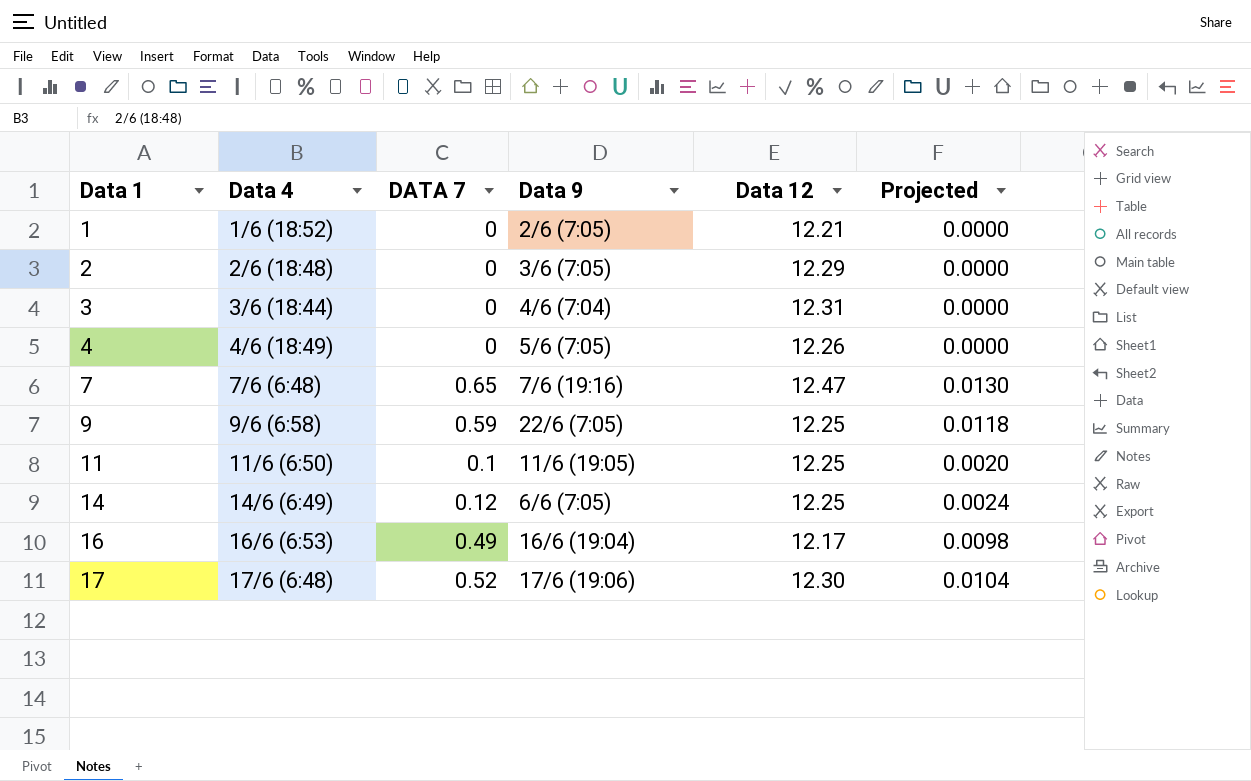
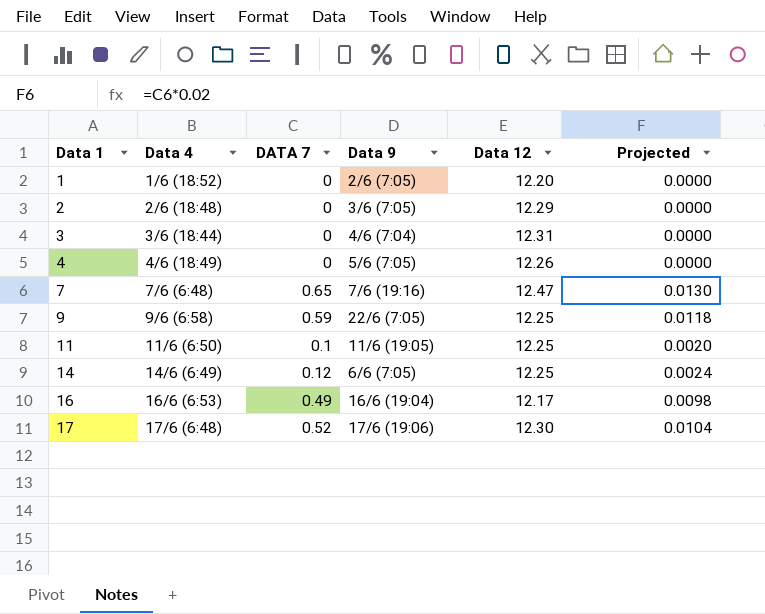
1 | Data 12: 12.21 -> 12.20

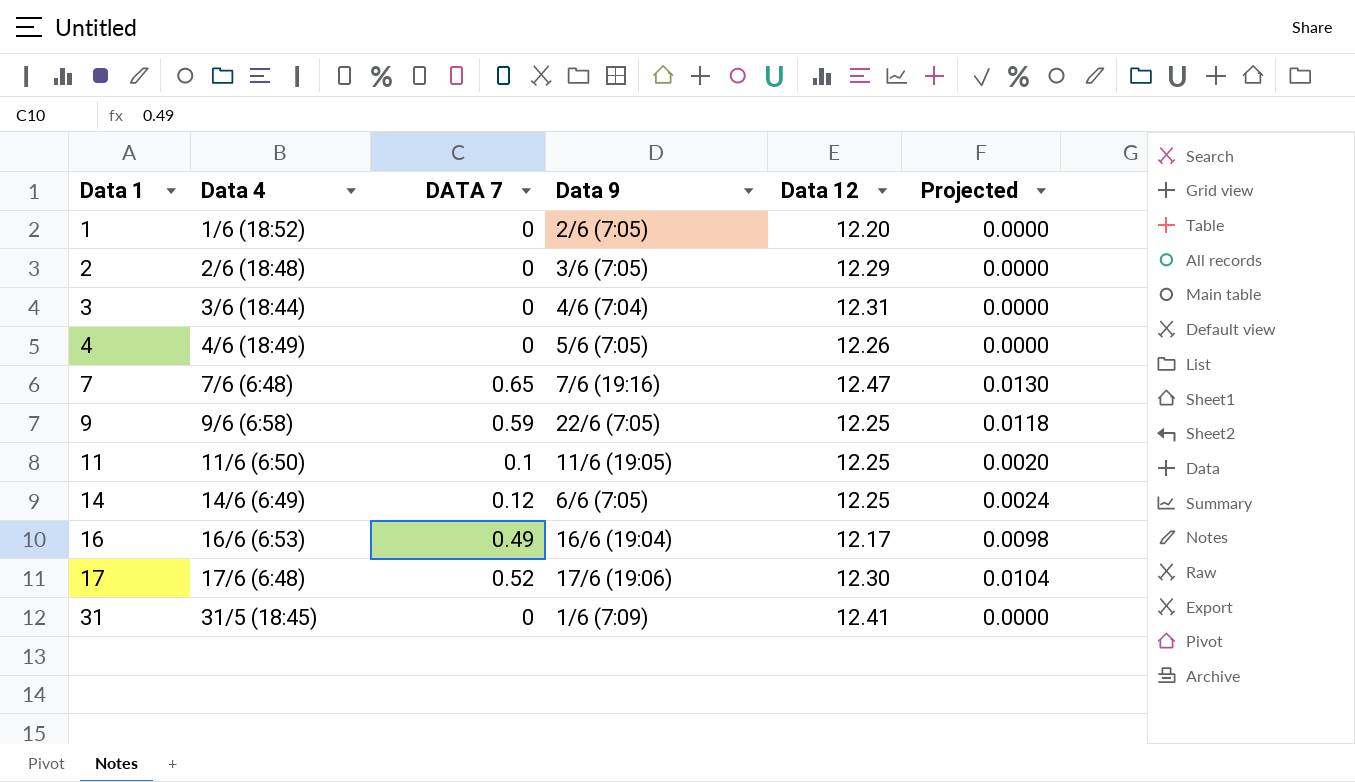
row 31: none -> 31/5 (18:45) | 0 | 1/6 (7:09) | 12.41 | 0.0000

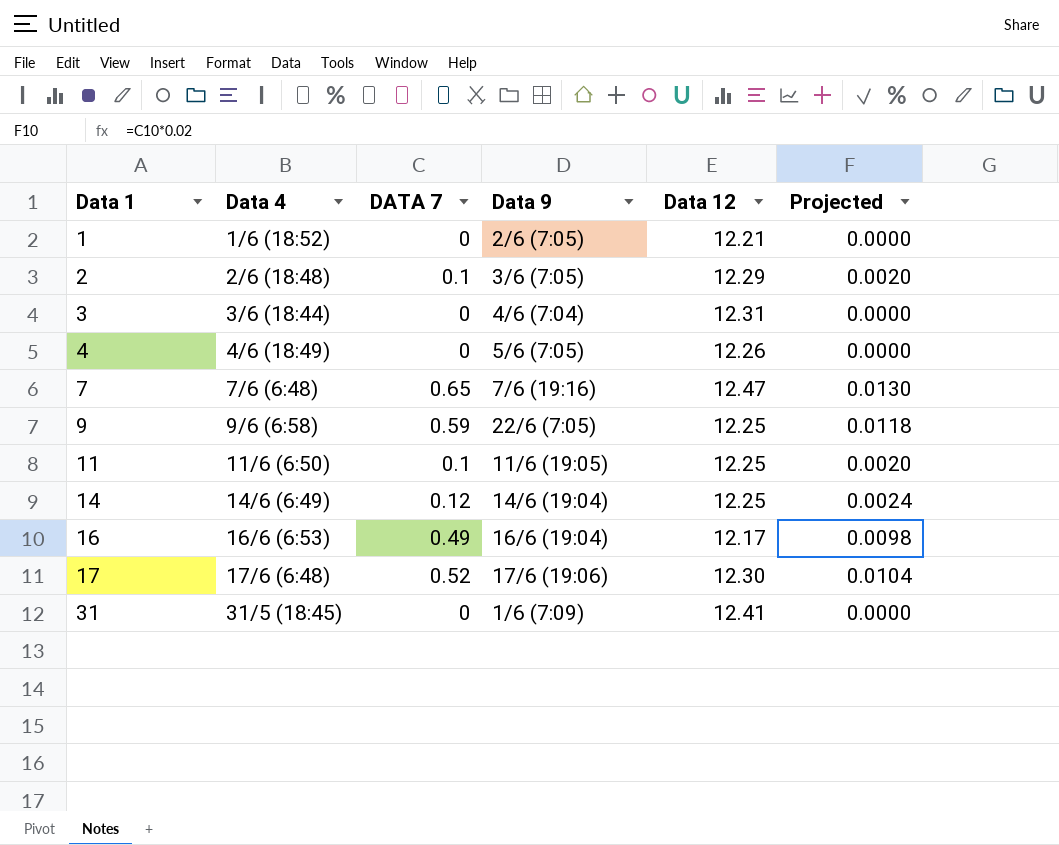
1 | Data 12: 12.20 -> 12.21
2 | DATA 7: 0 -> 0.1
2 | Projected: 0.0000 -> 0.0020
14 | Data 9: 6/6 (7:05) -> 14/6 (19:04)

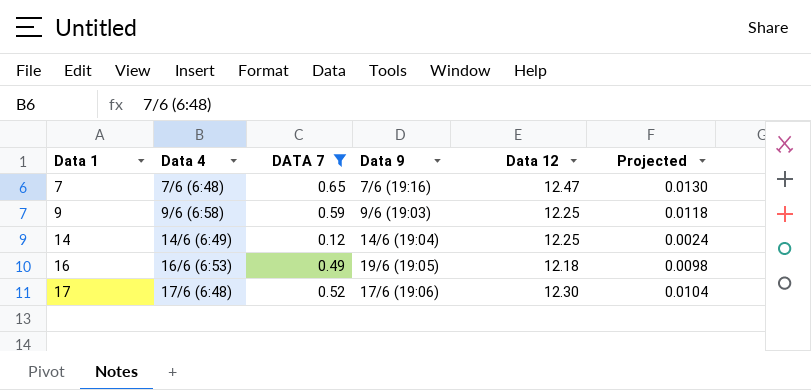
filter: none -> DATA 7 >= 0.12
9 | Data 9: 22/6 (7:05) -> 9/6 (19:03)
16 | Data 9: 16/6 (19:04) -> 19/6 (19:05)
16 | Data 12: 12.17 -> 12.18

